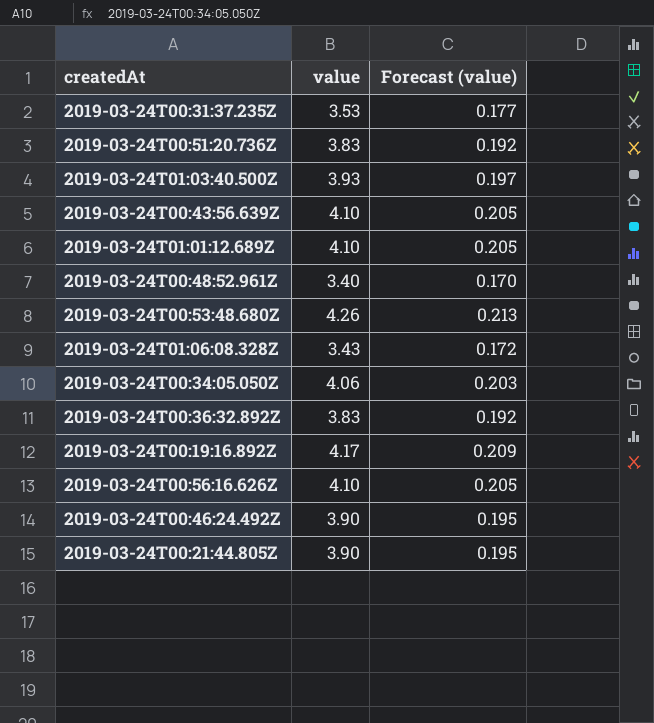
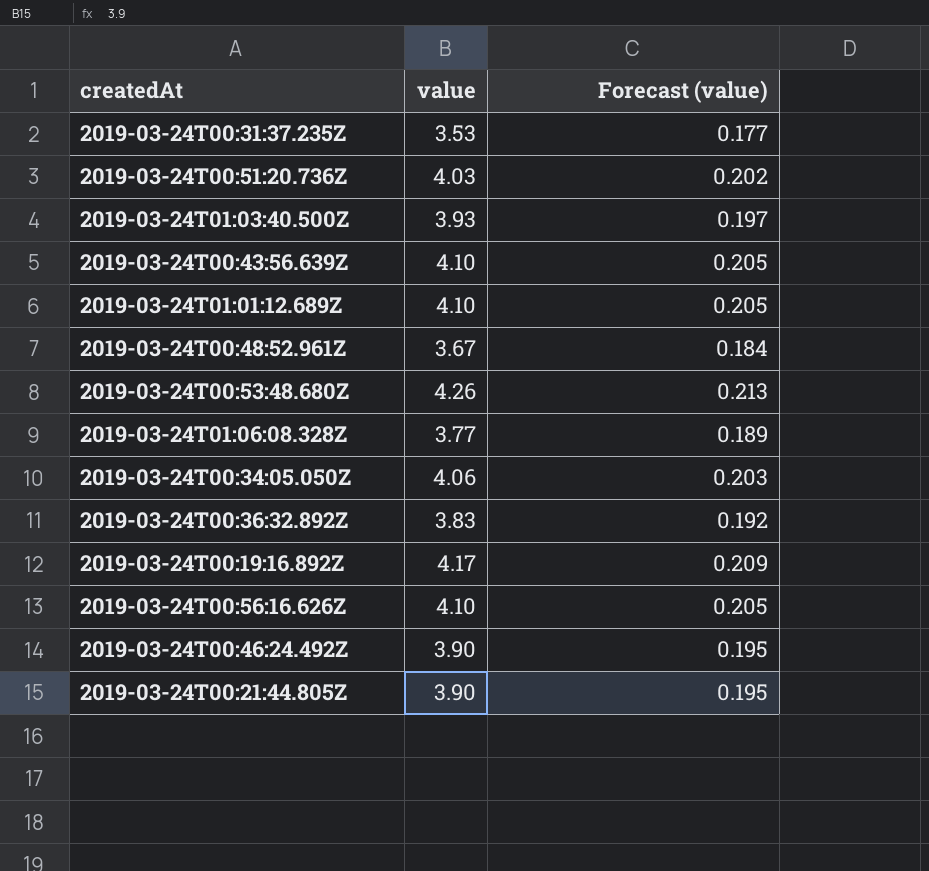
2019-03-24T00:51:20.736Z | value: 3.83 -> 4.03
2019-03-24T00:51:20.736Z | Forecast (value): 0.192 -> 0.202
2019-03-24T00:48:52.961Z | value: 3.40 -> 3.67
2019-03-24T00:48:52.961Z | Forecast (value): 0.170 -> 0.184
2019-03-24T01:06:08.328Z | value: 3.43 -> 3.77
2019-03-24T01:06:08.328Z | Forecast (value): 0.172 -> 0.189

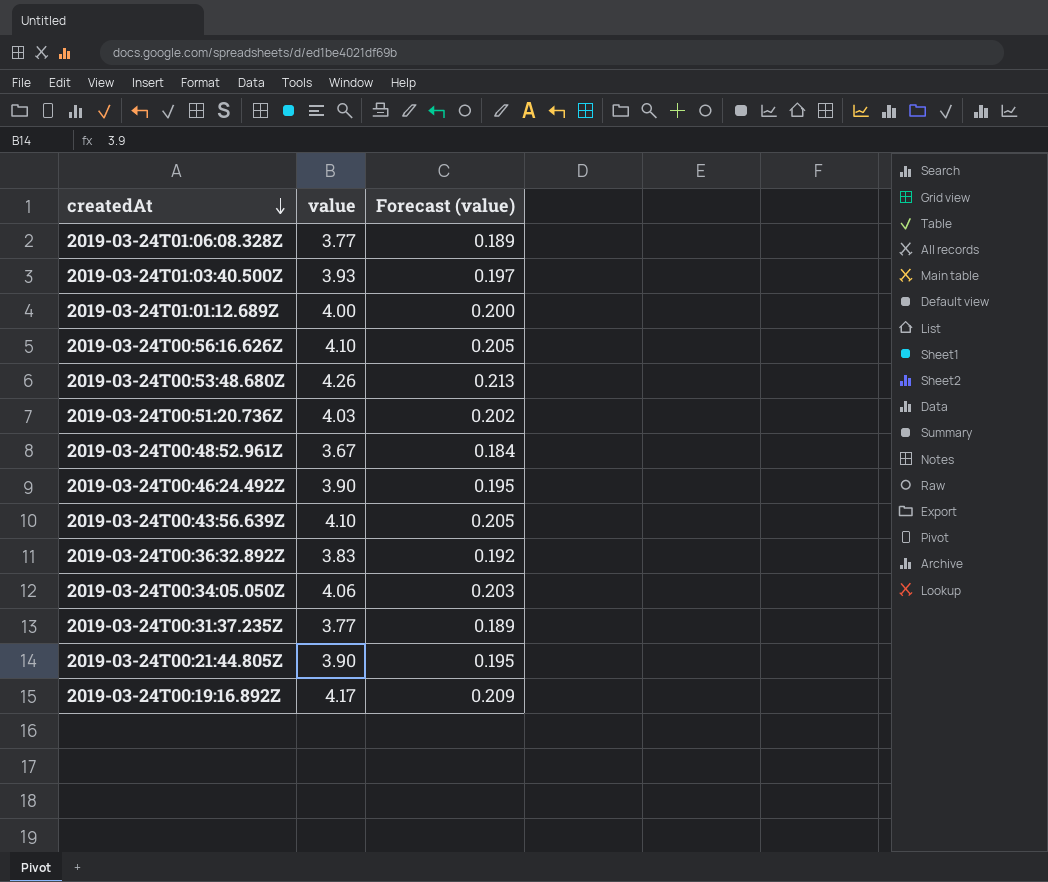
row order: none -> createdAt descending
2019-03-24T01:01:12.689Z | value: 4.10 -> 4.00
2019-03-24T01:01:12.689Z | Forecast (value): 0.205 -> 0.200
2019-03-24T00:31:37.235Z | value: 3.53 -> 3.77
2019-03-24T00:31:37.235Z | Forecast (value): 0.177 -> 0.189

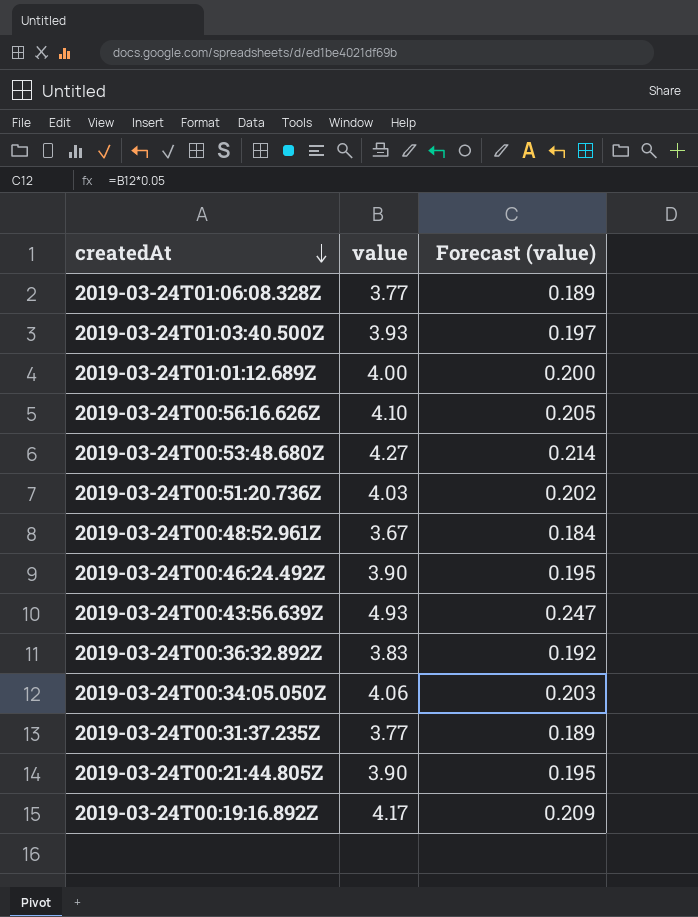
2019-03-24T00:53:48.680Z | value: 4.26 -> 4.27
2019-03-24T00:53:48.680Z | Forecast (value): 0.213 -> 0.214
2019-03-24T00:43:56.639Z | value: 4.10 -> 4.93
2019-03-24T00:43:56.639Z | Forecast (value): 0.205 -> 0.247

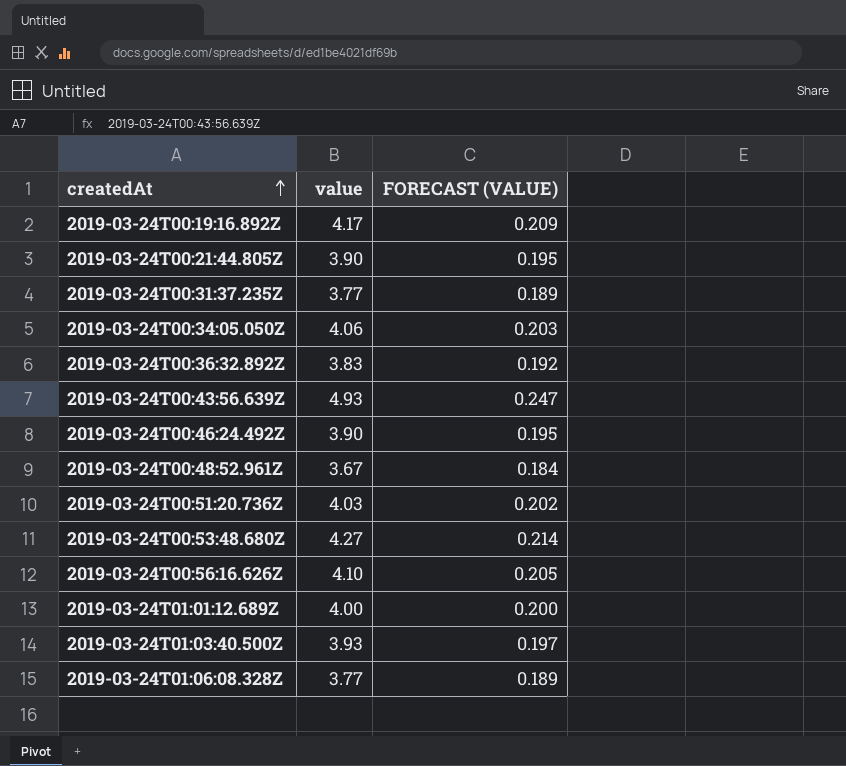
row order: createdAt descending -> createdAt ascending
column name: Forecast (value) -> FORECAST (VALUE)

